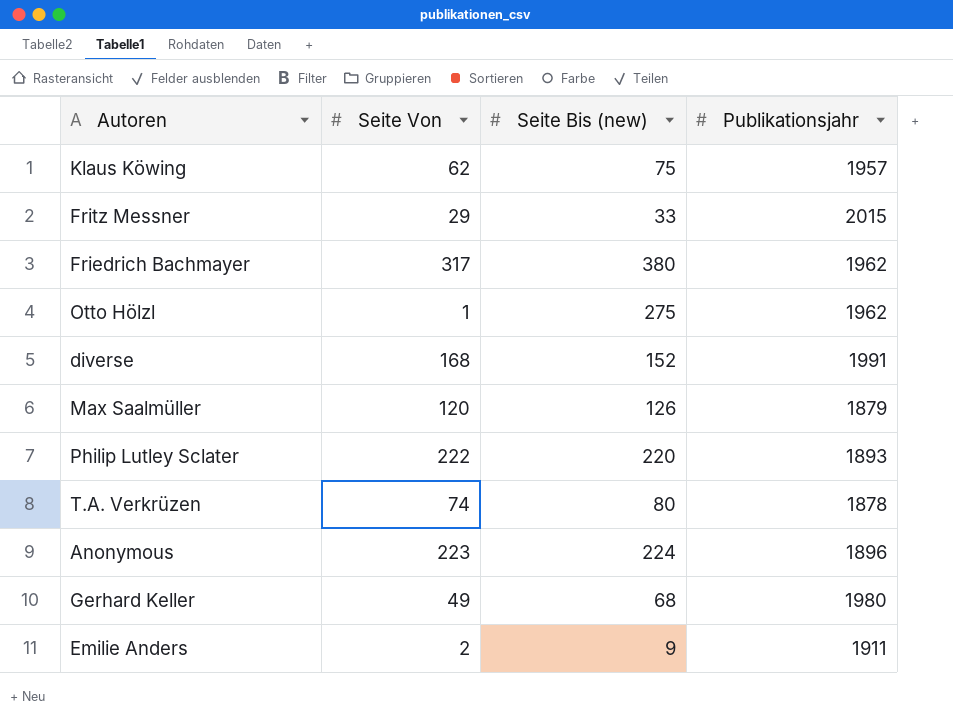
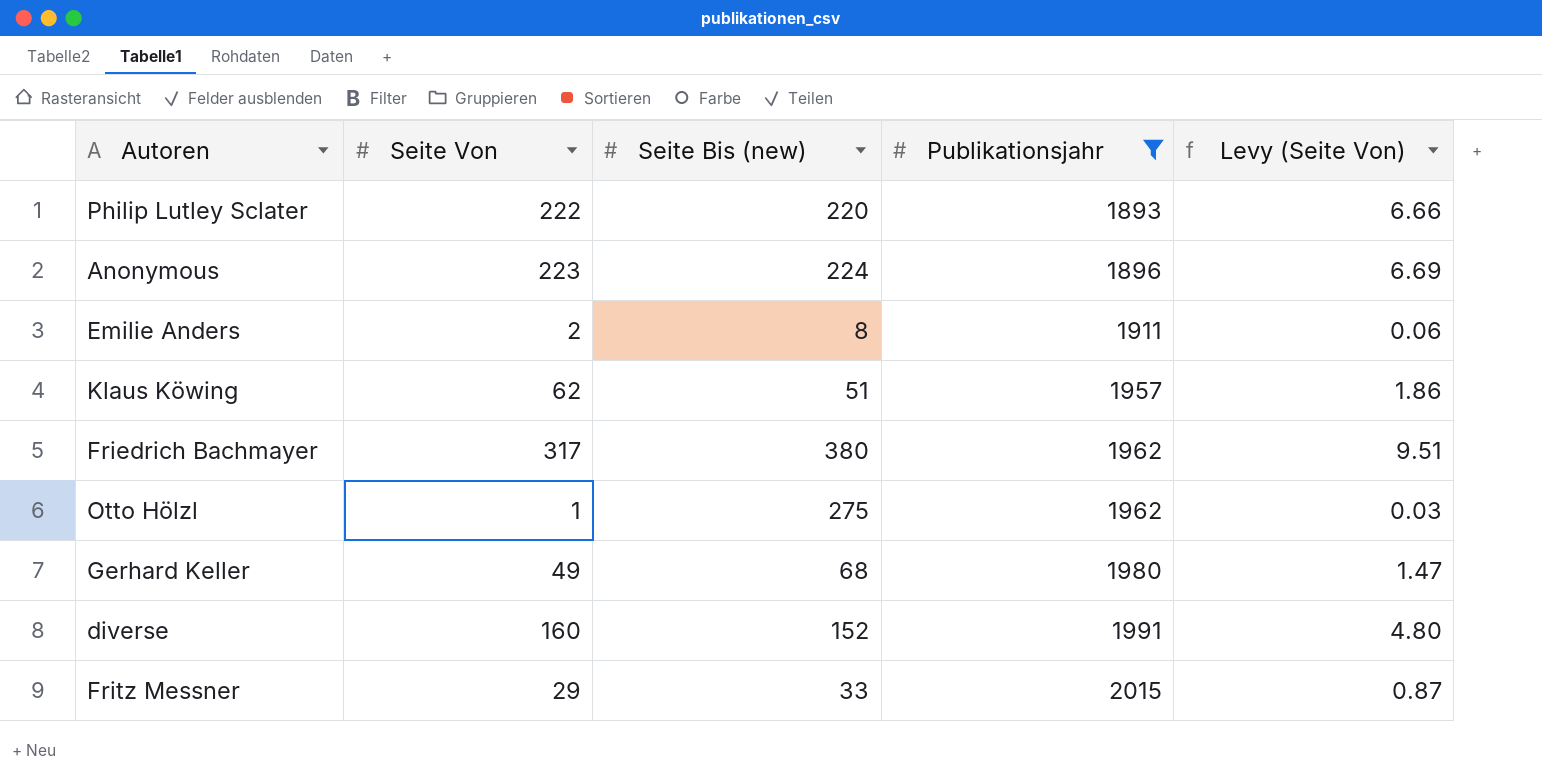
filter: none -> Publikationsjahr >= 1893
row order: none -> Publikationsjahr ascending
column Levy (Seite Von) | formula: none -> [Seite Von] * 0.03
Emilie Anders | Seite Bis (new): 9 -> 8
Klaus Köwing | Seite Bis (new): 75 -> 51
diverse | Seite Von: 168 -> 160

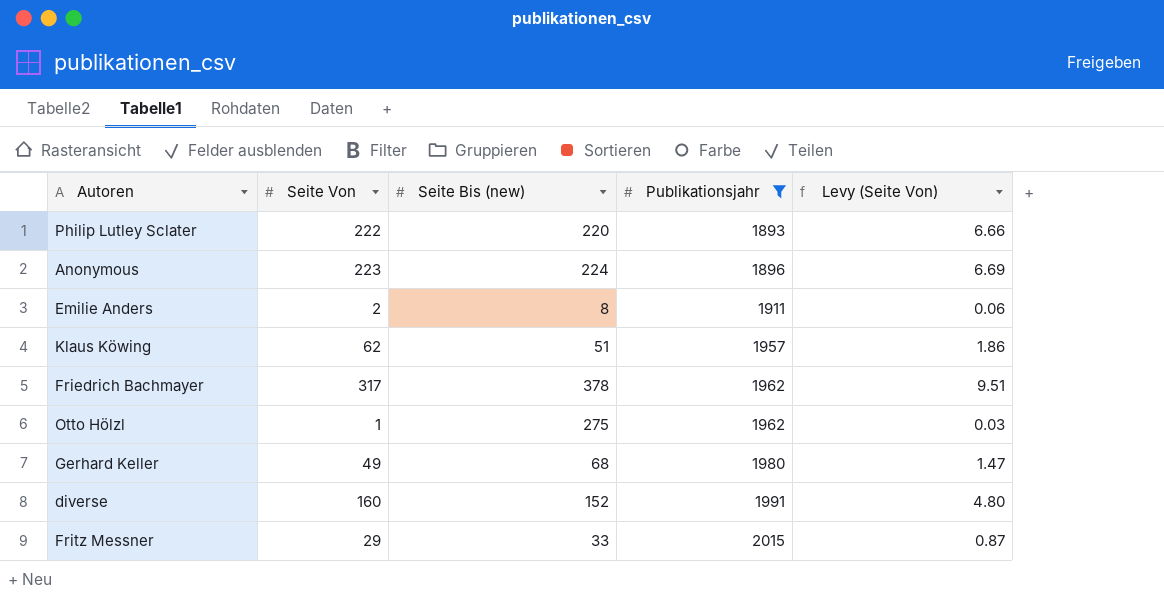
Friedrich Bachmayer | Seite Bis (new): 380 -> 378

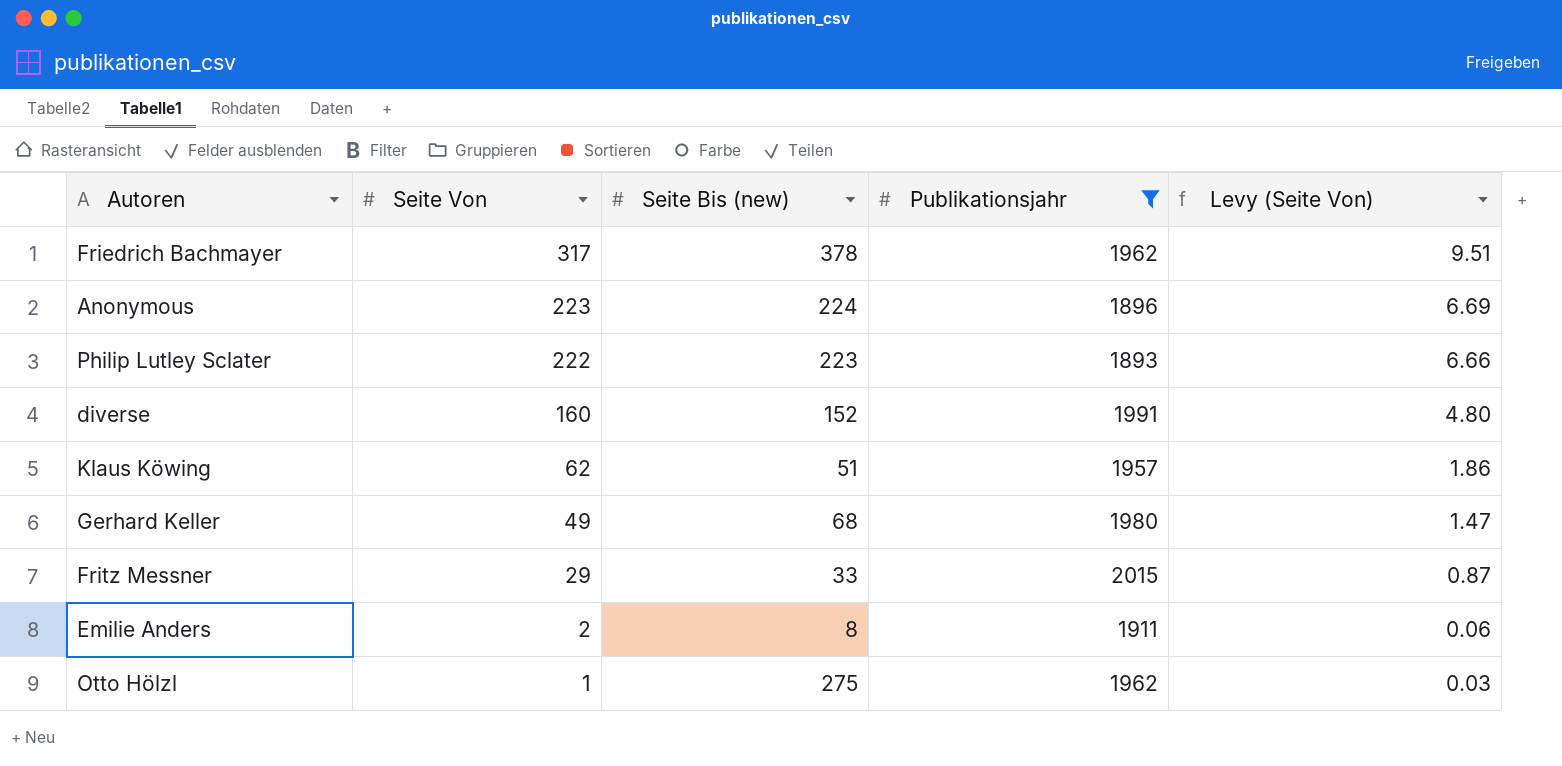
row order: Publikationsjahr ascending -> Seite Von descending
Philip Lutley Sclater | Seite Bis (new): 220 -> 223

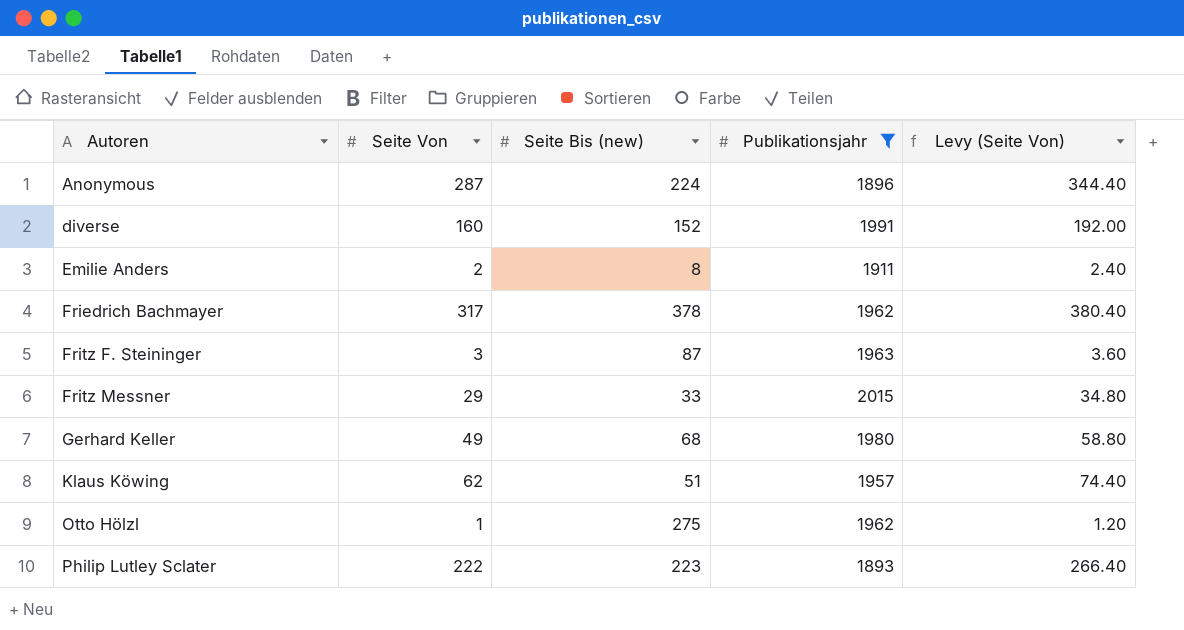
row order: Seite Von descending -> Autoren ascending
column Levy (Seite Von) | formula: [Seite Von] * 0.03 -> [Seite Von] * 1.2
Anonymous | Seite Von: 223 -> 287
row Fritz F. Steininger: none -> 3 | 87 | 1963 | 3.60

